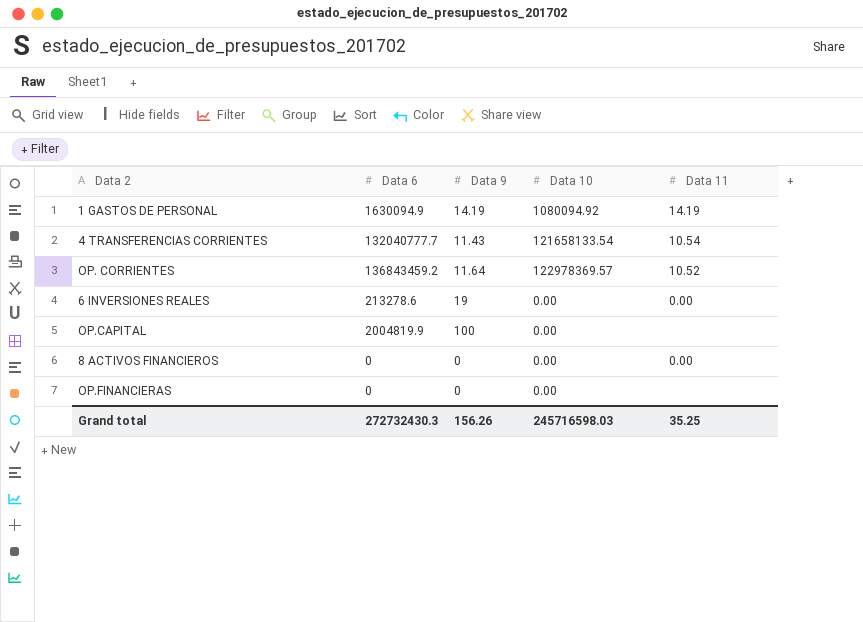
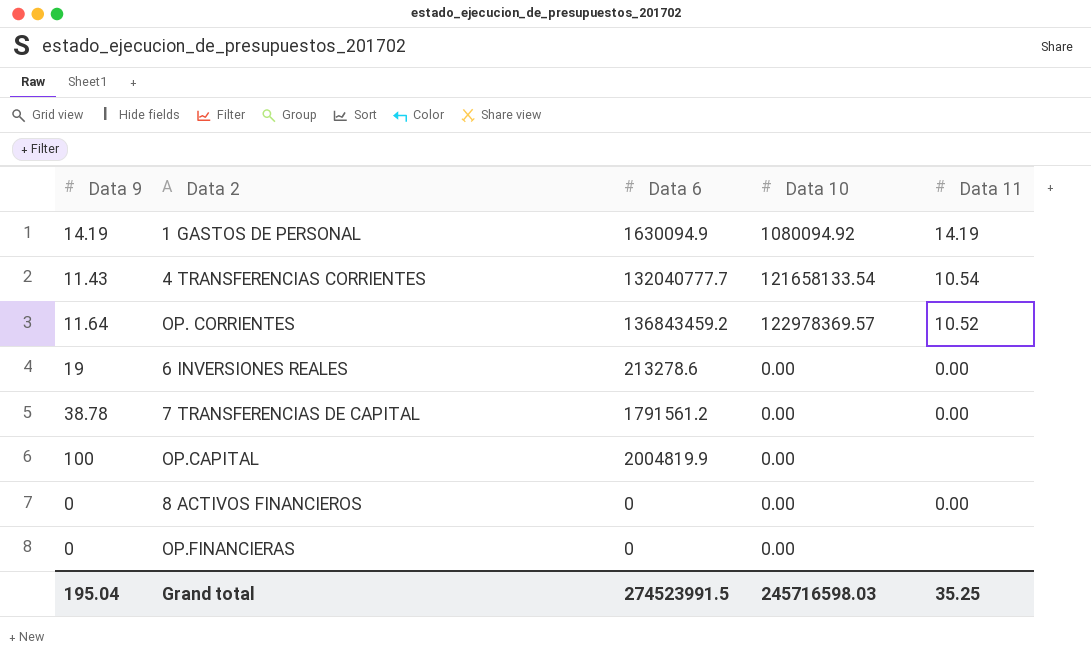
column Data 9 | position: 3 -> 1
row 7 TRANSFERENCIAS DE CAPITAL: none -> 38.78 | 1791561.2 | 0.00 | 0.00
Grand total | Data 9: 156.26 -> 195.04
Grand total | Data 6: 272732430.3 -> 274523991.5

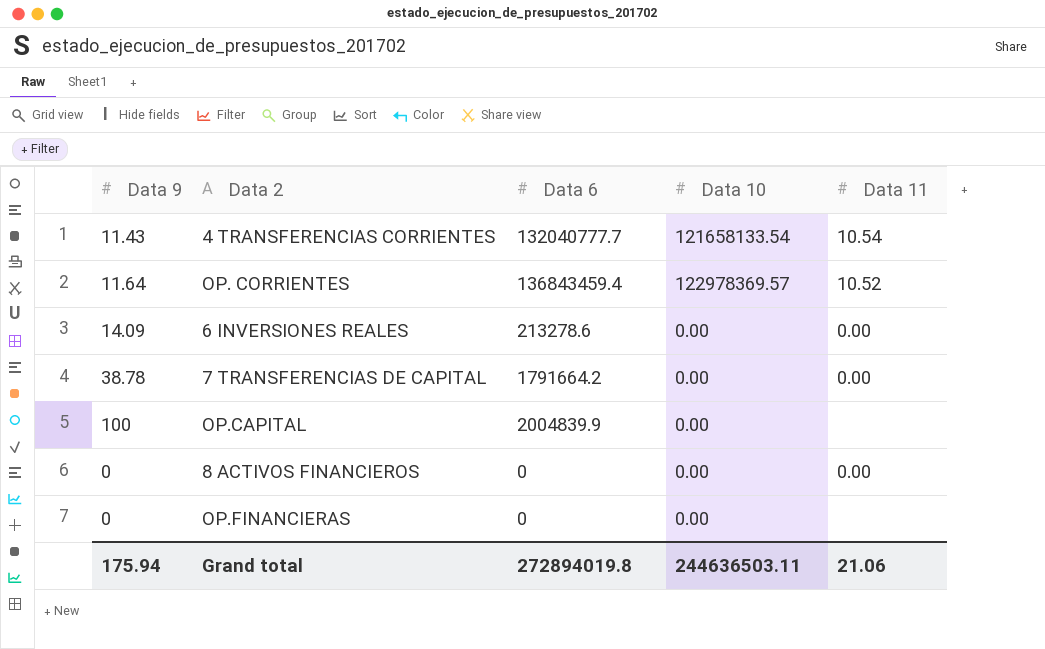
row 1 GASTOS DE PERSONAL: 14.19 | 1630094.9 | 1080094.92 | 14.19 -> none
OP. CORRIENTES | Data 6: 136843459.2 -> 136843459.4
6 INVERSIONES REALES | Data 9: 19 -> 14.09
7 TRANSFERENCIAS DE CAPITAL | Data 6: 1791561.2 -> 1791664.2
OP.CAPITAL | Data 6: 2004819.9 -> 2004839.9
Grand total | Data 9: 195.04 -> 175.94
Grand total | Data 6: 274523991.5 -> 272894019.8
Grand total | Data 10: 245716598.03 -> 244636503.11
Grand total | Data 11: 35.25 -> 21.06

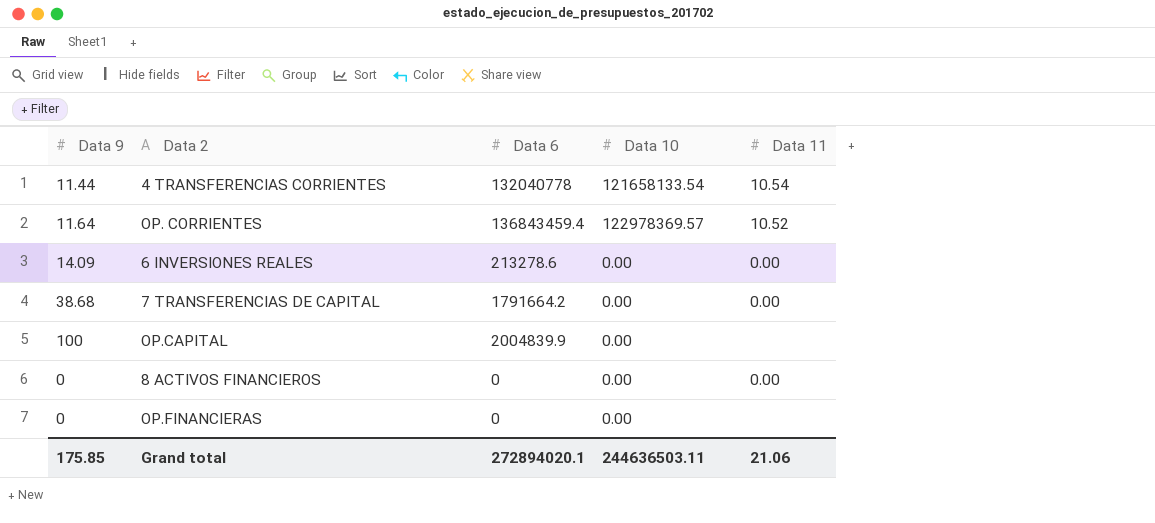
4 TRANSFERENCIAS CORRIENTES | Data 9: 11.43 -> 11.44
4 TRANSFERENCIAS CORRIENTES | Data 6: 132040777.7 -> 132040778
7 TRANSFERENCIAS DE CAPITAL | Data 9: 38.78 -> 38.68
Grand total | Data 9: 175.94 -> 175.85
Grand total | Data 6: 272894019.8 -> 272894020.1

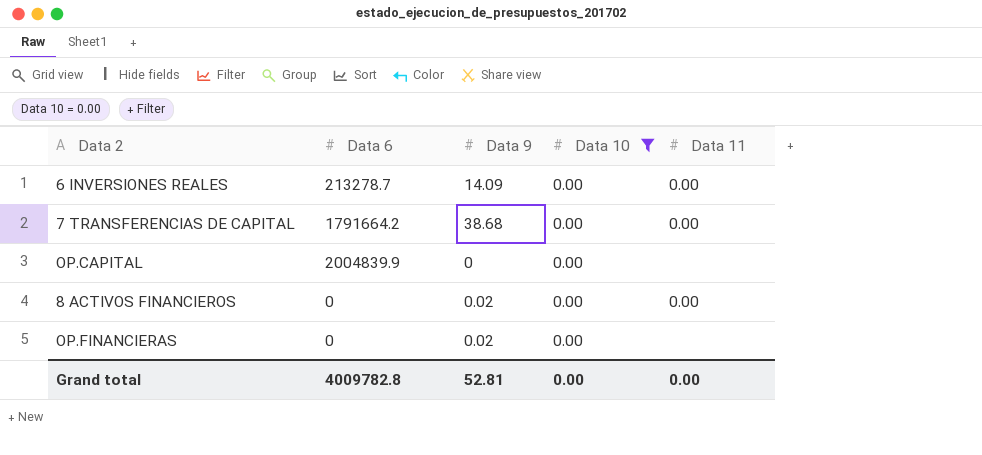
filter: none -> Data 10 = 0.00
column Data 9 | position: 1 -> 3
6 INVERSIONES REALES | Data 6: 213278.6 -> 213278.7
OP.CAPITAL | Data 9: 100 -> 0
8 ACTIVOS FINANCIEROS | Data 9: 0 -> 0.02
OP.FINANCIERAS | Data 9: 0 -> 0.02
Grand total | Data 6: 272894020.1 -> 4009782.8
Grand total | Data 9: 175.85 -> 52.81
Grand total | Data 10: 244636503.11 -> 0.00
Grand total | Data 11: 21.06 -> 0.00

